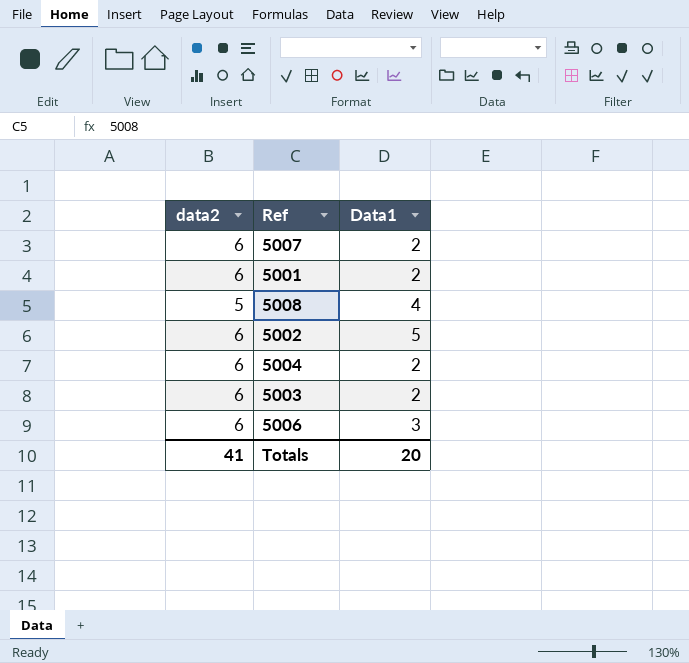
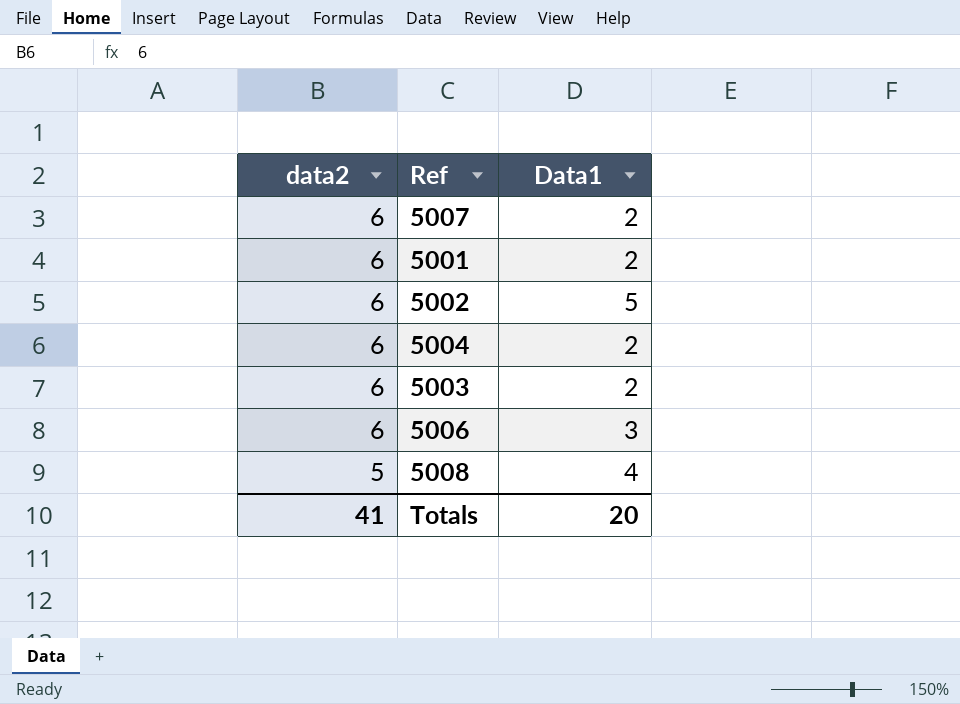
row order: none -> data2 descending

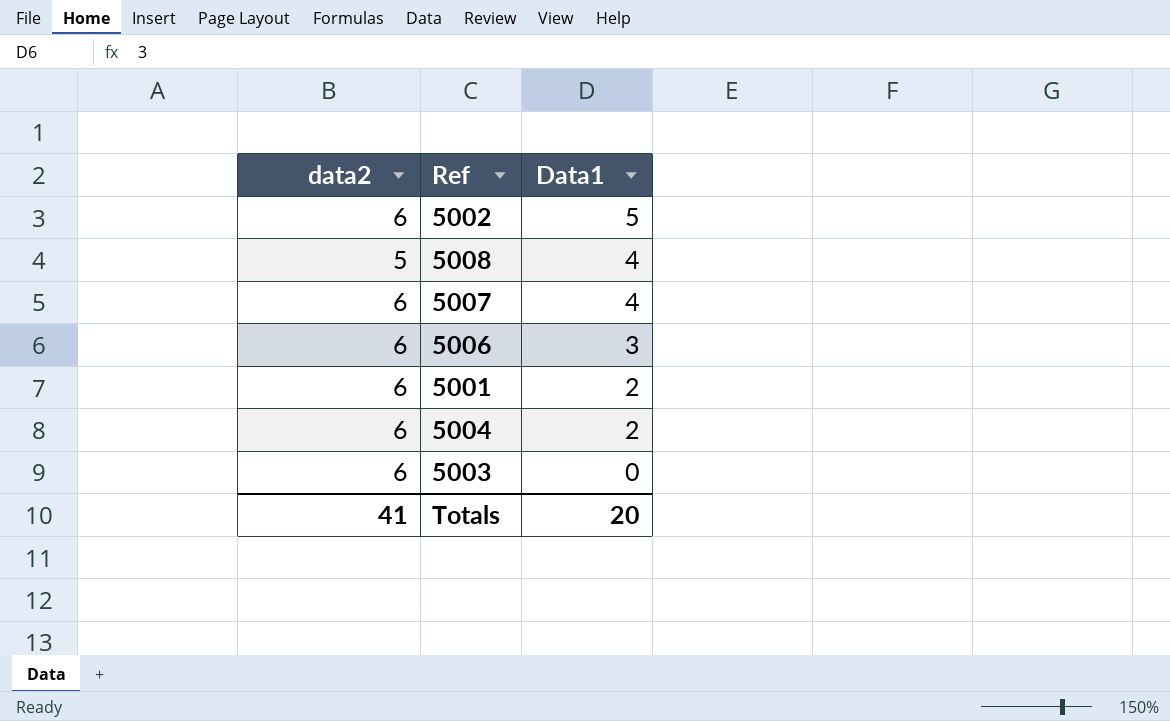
row order: data2 descending -> Data1 descending
5007 | Data1: 2 -> 4
5003 | Data1: 2 -> 0

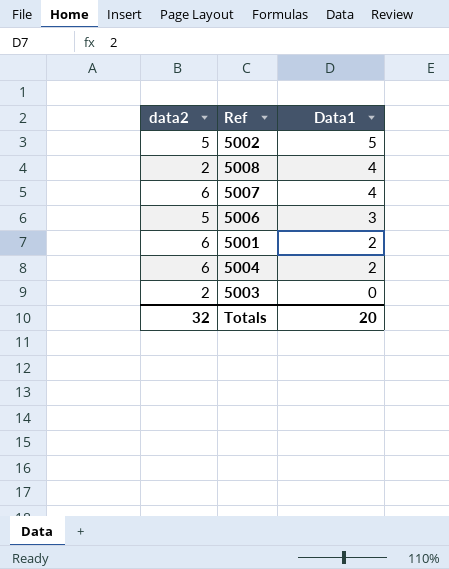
5002 | data2: 6 -> 5
5008 | data2: 5 -> 2
5006 | data2: 6 -> 5
5003 | data2: 6 -> 2
Totals | data2: 41 -> 32

